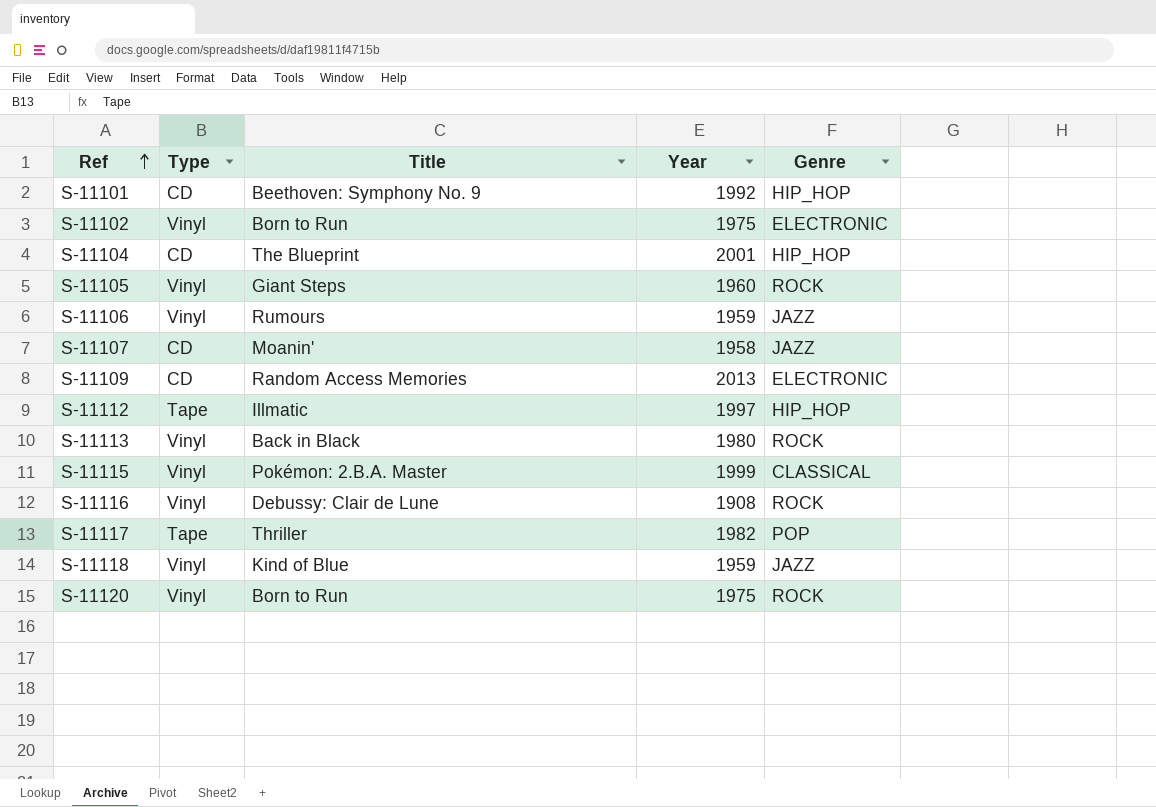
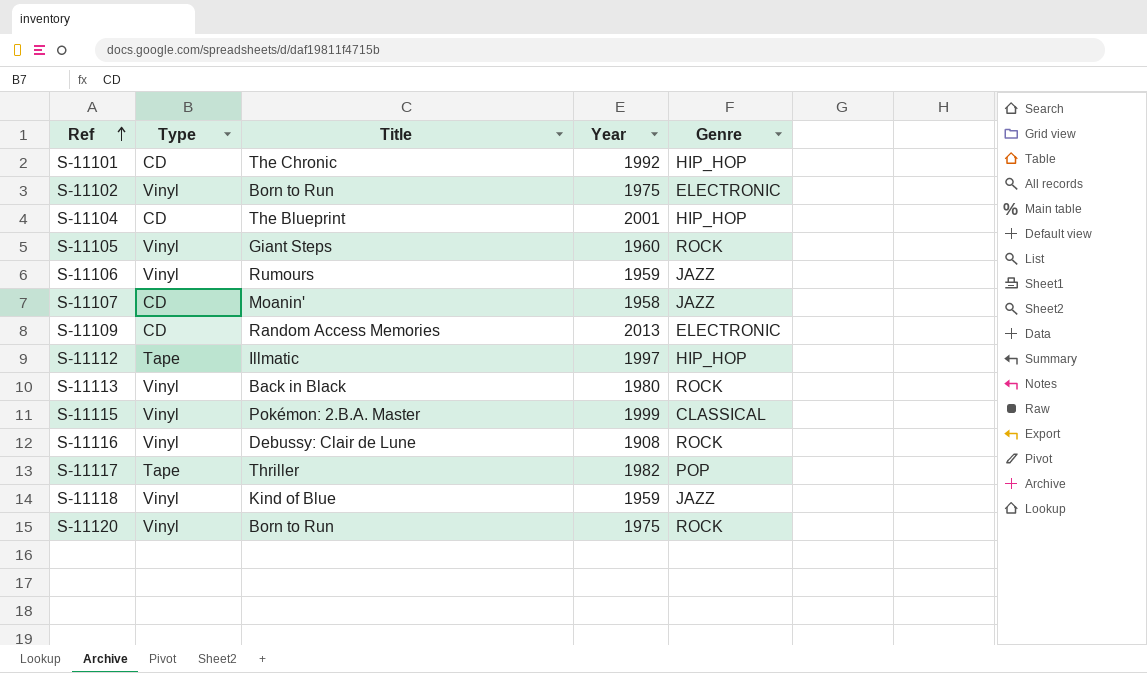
S-11101 | Title: Beethoven: Symphony No. 9 -> The Chronic

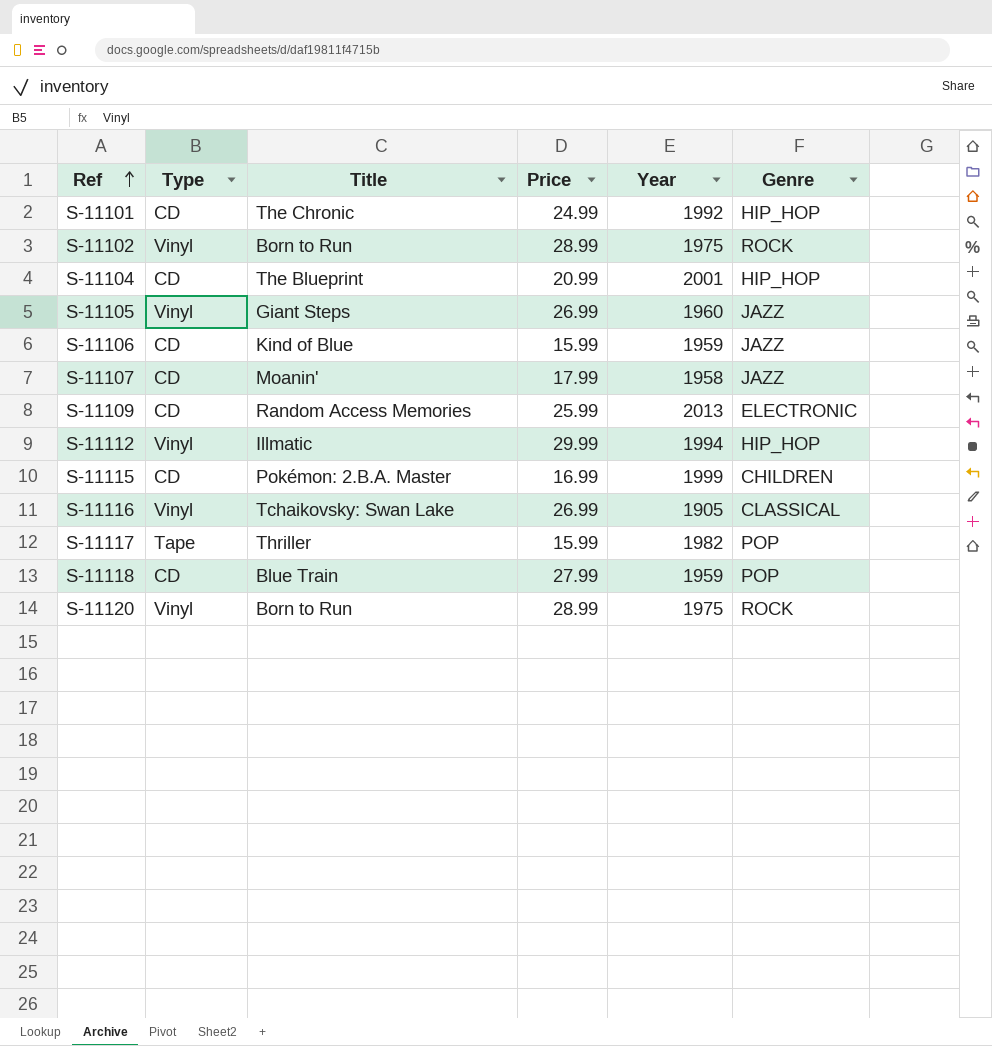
column Price | position: none -> 4
row S-11113: Vinyl | Back in Black | 1980 | ROCK -> none
S-11102 | Genre: ELECTRONIC -> ROCK
S-11105 | Genre: ROCK -> JAZZ
S-11106 | Type: Vinyl -> CD
S-11106 | Title: Rumours -> Kind of Blue
S-11112 | Type: Tape -> Vinyl
S-11112 | Year: 1997 -> 1994
S-11115 | Type: Vinyl -> CD
S-11115 | Genre: CLASSICAL -> CHILDREN
S-11116 | Title: Debussy: Clair de Lune -> Tchaikovsky: Swan Lake
S-11116 | Year: 1908 -> 1905
S-11116 | Genre: ROCK -> CLASSICAL
S-11118 | Type: Vinyl -> CD
S-11118 | Title: Kind of Blue -> Blue Train
S-11118 | Genre: JAZZ -> POP

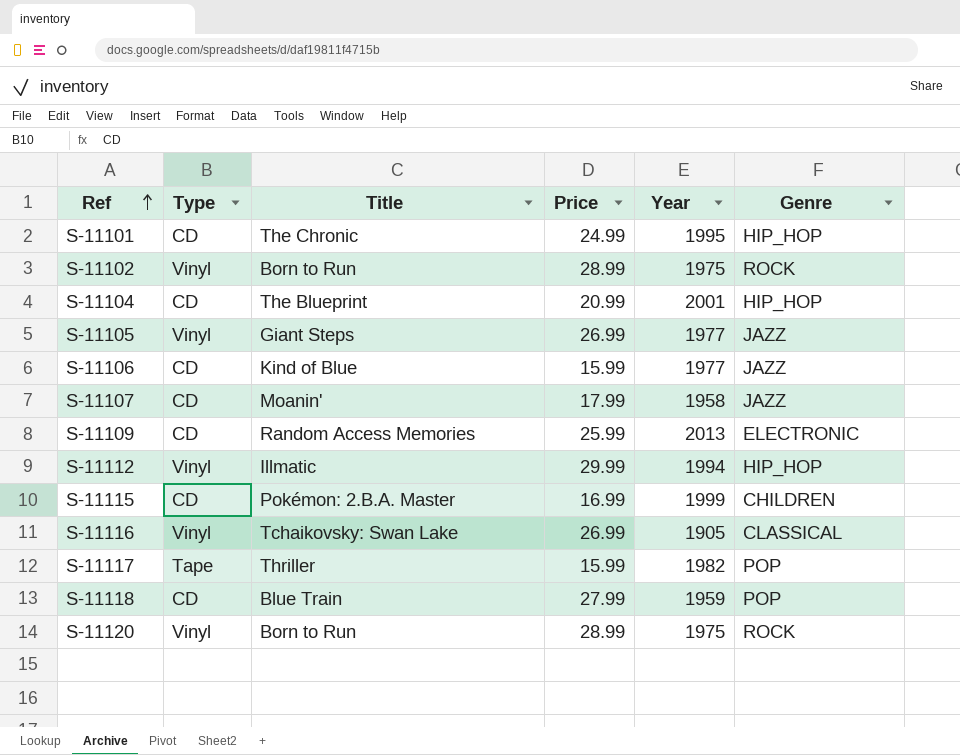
S-11101 | Year: 1992 -> 1995
S-11105 | Year: 1960 -> 1977
S-11106 | Year: 1959 -> 1977

